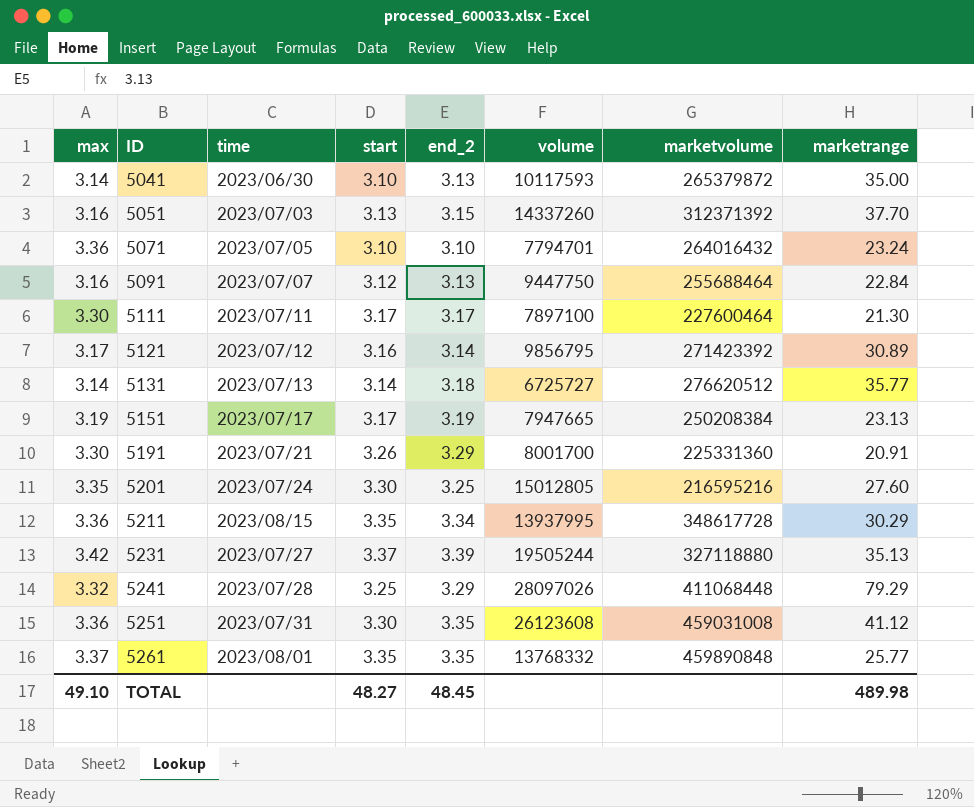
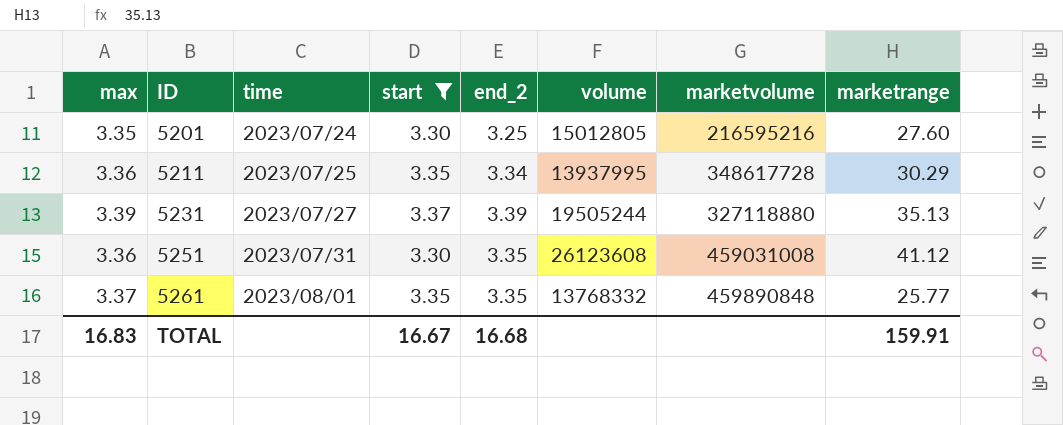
filter: none -> start >= 3.30
5211 | time: 2023/08/15 -> 2023/07/25
5231 | max: 3.42 -> 3.39
TOTAL | max: 49.10 -> 16.83
TOTAL | start: 48.27 -> 16.67
TOTAL | end_2: 48.45 -> 16.68
TOTAL | marketrange: 489.98 -> 159.91

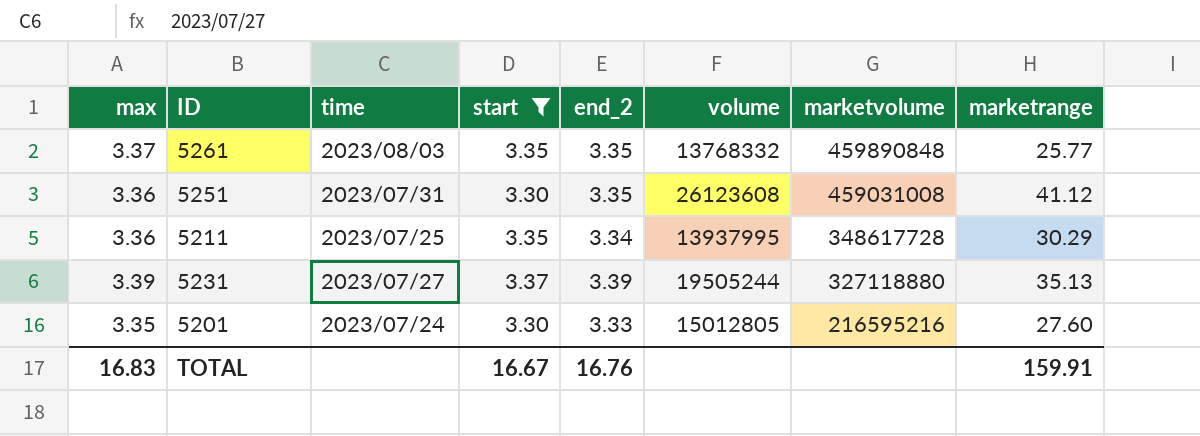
row order: ID ascending -> marketvolume descending
5261 | time: 2023/08/01 -> 2023/08/03
5201 | end_2: 3.25 -> 3.33
TOTAL | end_2: 16.68 -> 16.76

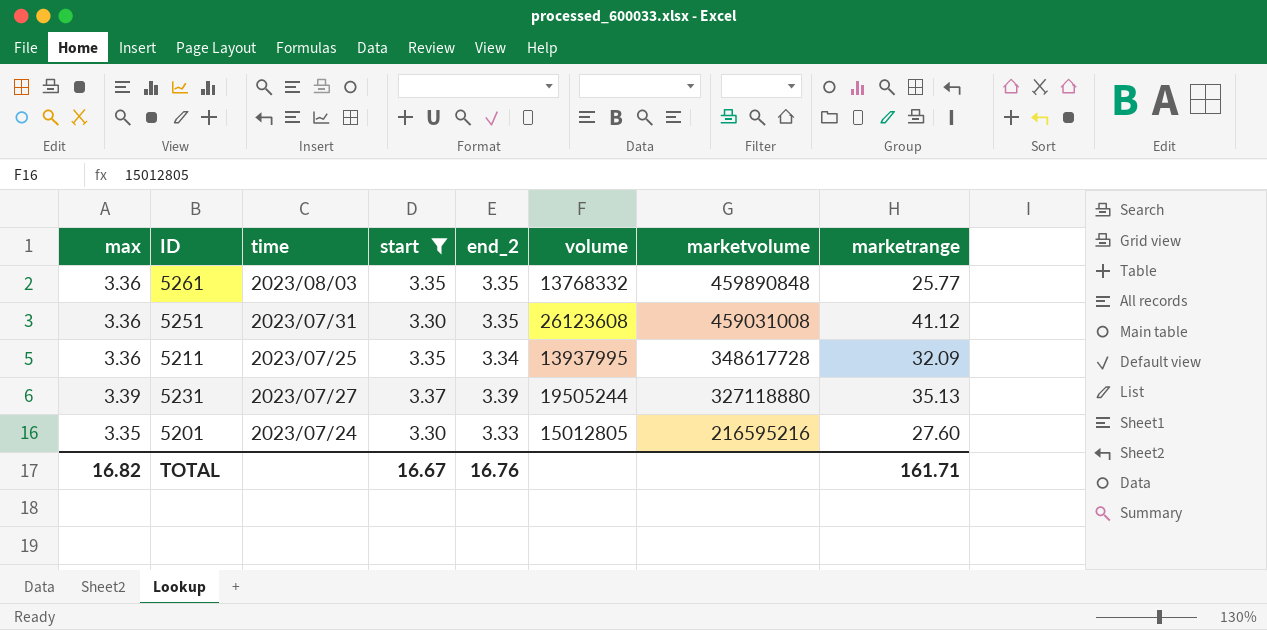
5261 | max: 3.37 -> 3.36
5211 | marketrange: 30.29 -> 32.09
TOTAL | max: 16.83 -> 16.82
TOTAL | marketrange: 159.91 -> 161.71

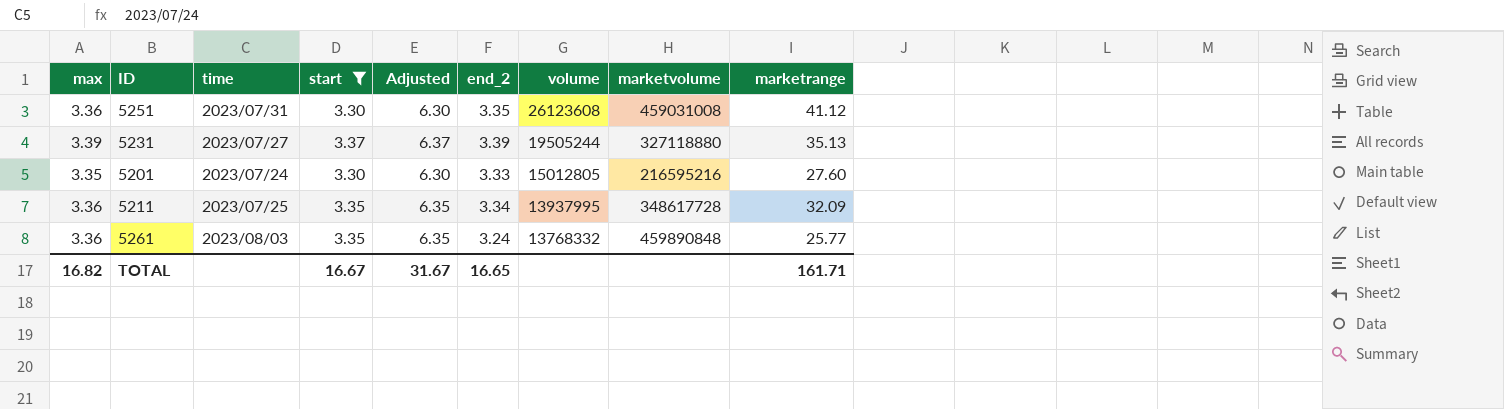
row order: marketvolume descending -> volume descending
column Adjusted | formula: none -> [start] + 3
5261 | end_2: 3.35 -> 3.24
TOTAL | end_2: 16.76 -> 16.65

